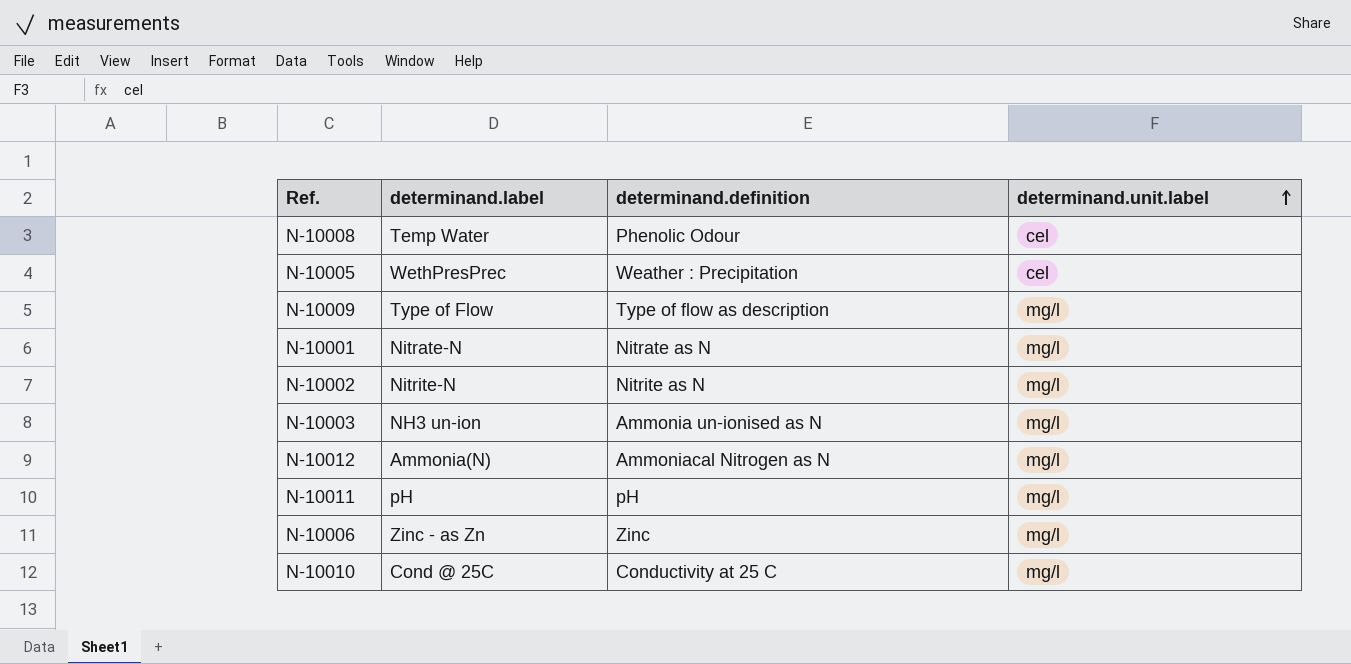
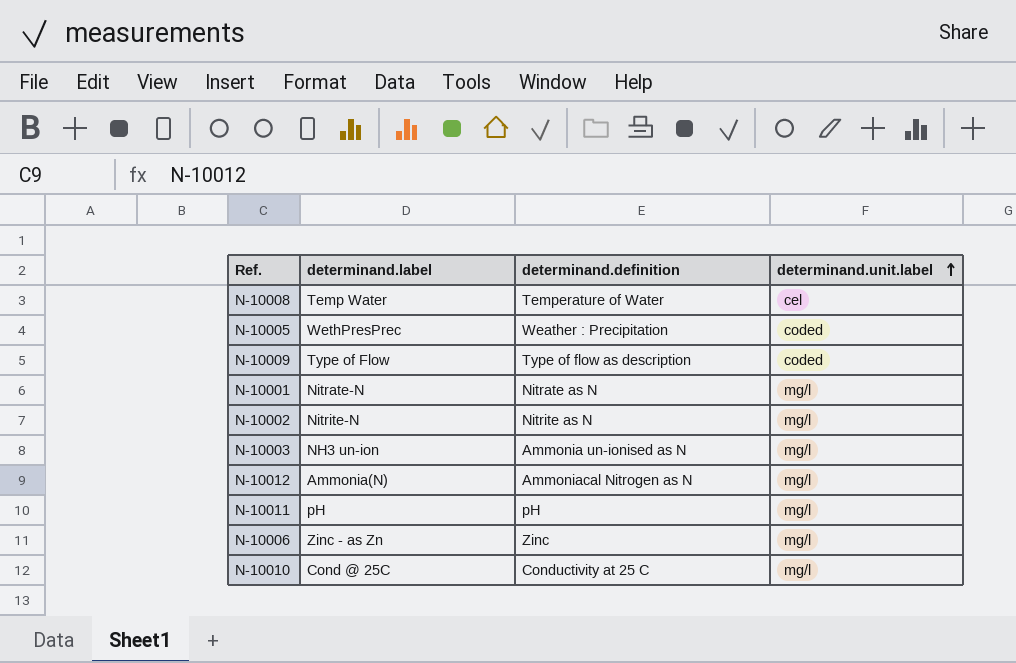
N-10008 | determinand.definition: Phenolic Odour -> Temperature of Water
N-10005 | determinand.unit.label: cel -> coded
N-10009 | determinand.unit.label: mg/l -> coded

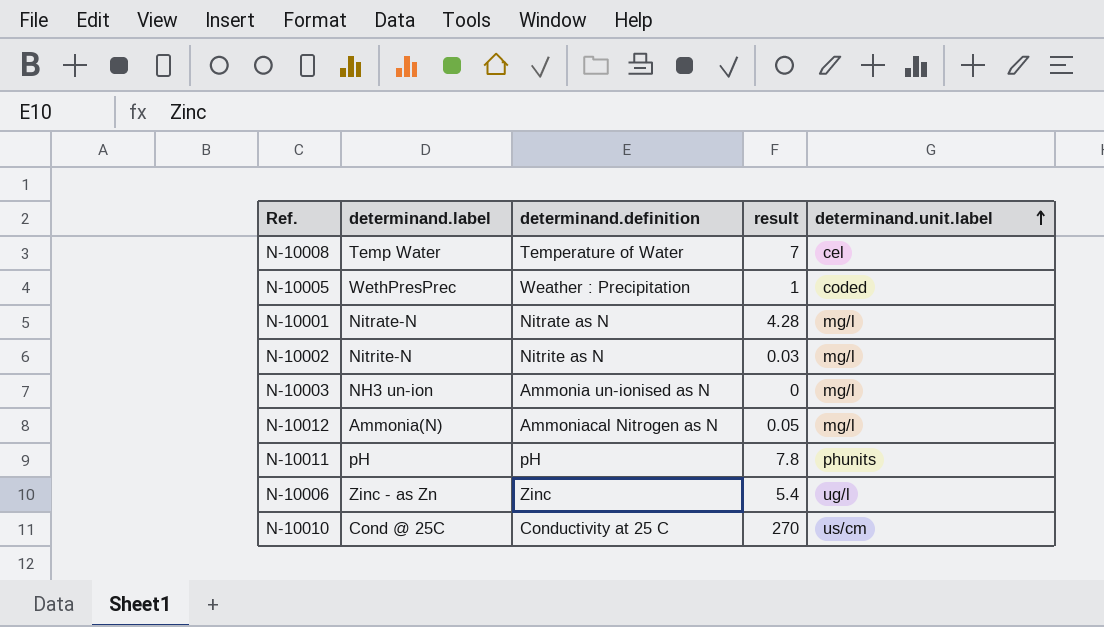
column result | position: none -> 4
row N-10009: Type of Flow | Type of flow as description | coded -> none
N-10011 | determinand.unit.label: mg/l -> phunits
N-10006 | determinand.unit.label: mg/l -> ug/l
N-10010 | determinand.unit.label: mg/l -> us/cm

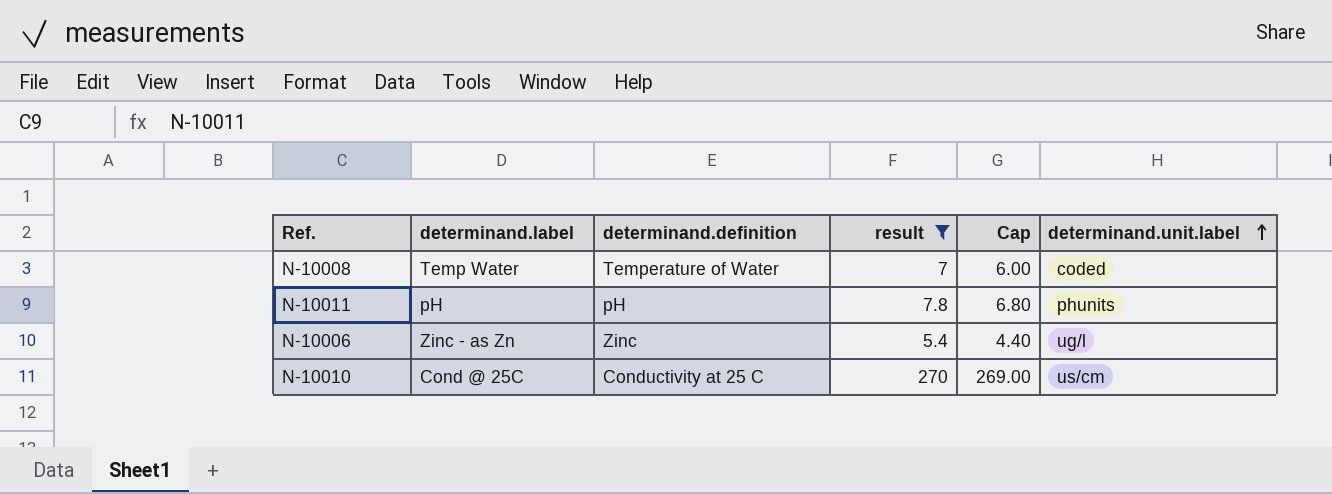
filter: none -> result >= 5.4
column Cap | formula: none -> [result] - 1
N-10008 | determinand.unit.label: cel -> coded

